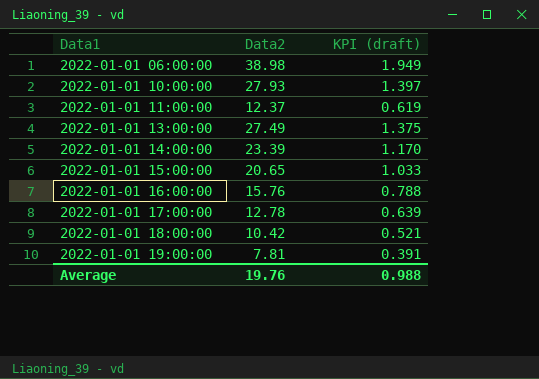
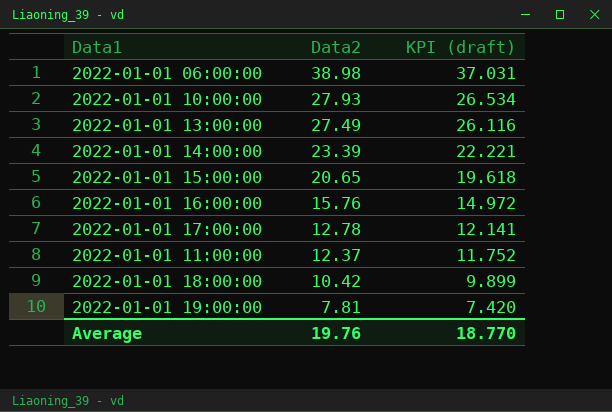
row order: Data1 ascending -> Data2 descending
column KPI (draft) | formula: [Data2] * 0.05 -> [Data2] * 0.95
Average | KPI (draft): 0.988 -> 18.770

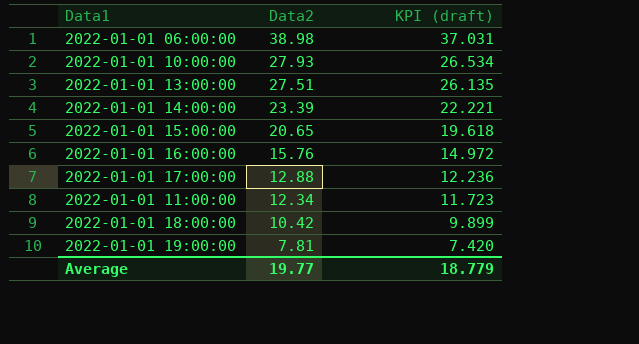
2022-01-01 13:00:00 | Data2: 27.49 -> 27.51
2022-01-01 13:00:00 | KPI (draft): 26.116 -> 26.135
2022-01-01 17:00:00 | Data2: 12.78 -> 12.88
2022-01-01 17:00:00 | KPI (draft): 12.141 -> 12.236
2022-01-01 11:00:00 | Data2: 12.37 -> 12.34
2022-01-01 11:00:00 | KPI (draft): 11.752 -> 11.723
Average | Data2: 19.76 -> 19.77
Average | KPI (draft): 18.770 -> 18.779

